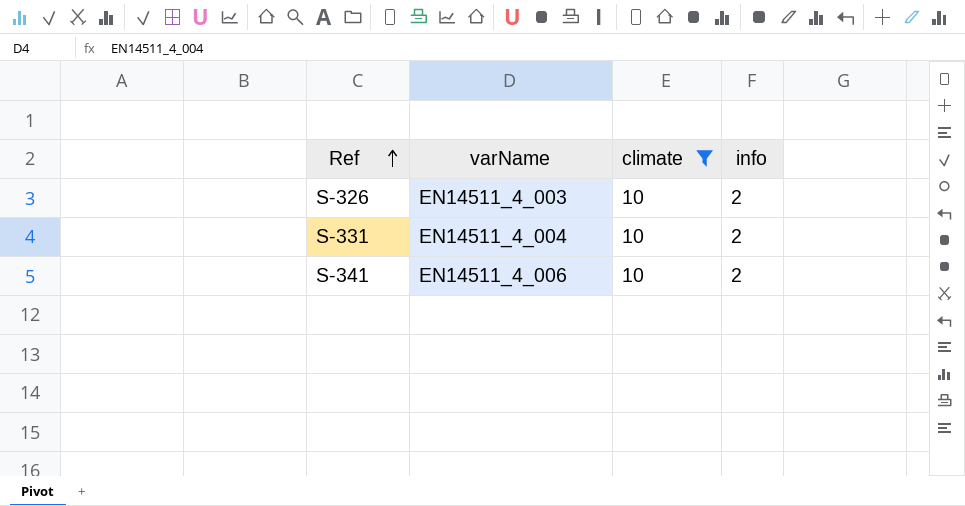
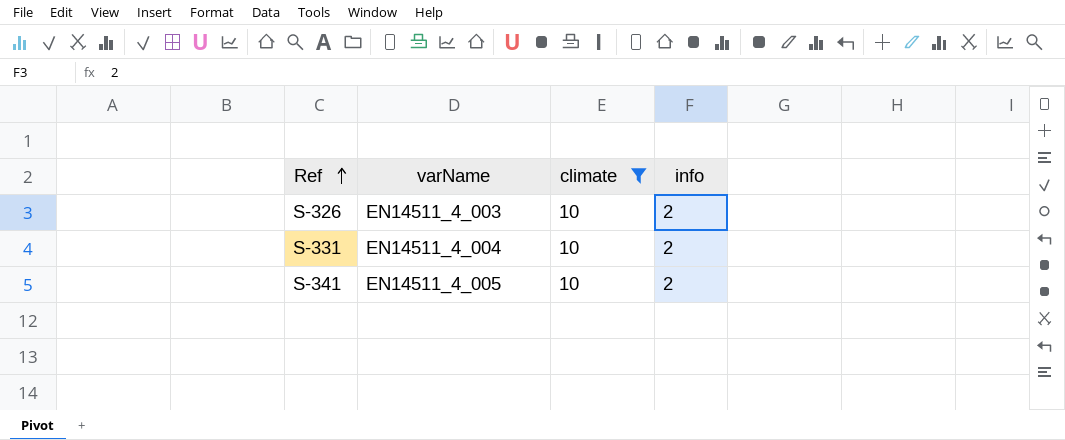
S-341 | varName: EN14511_4_006 -> EN14511_4_005

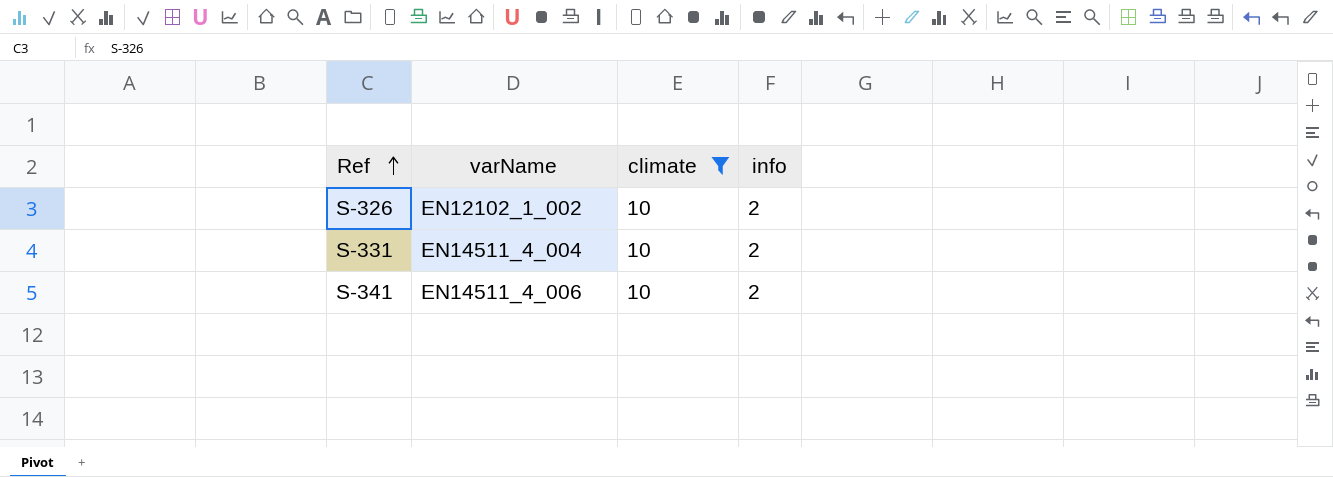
S-326 | varName: EN14511_4_003 -> EN12102_1_002
S-341 | varName: EN14511_4_005 -> EN14511_4_006

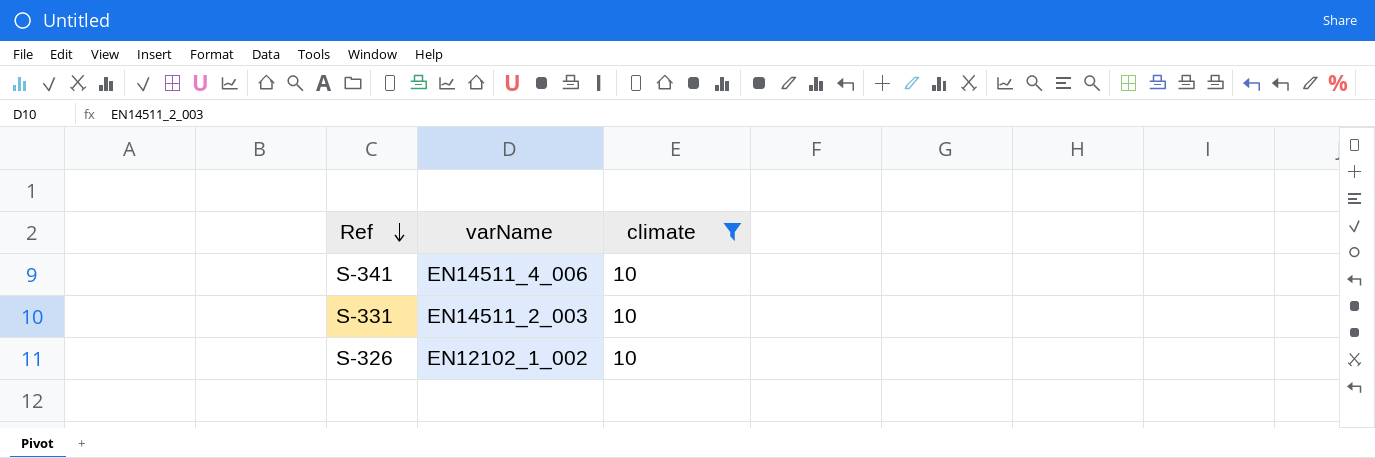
row order: Ref ascending -> Ref descending
column info | position: 4 -> none
S-331 | varName: EN14511_4_004 -> EN14511_2_003

